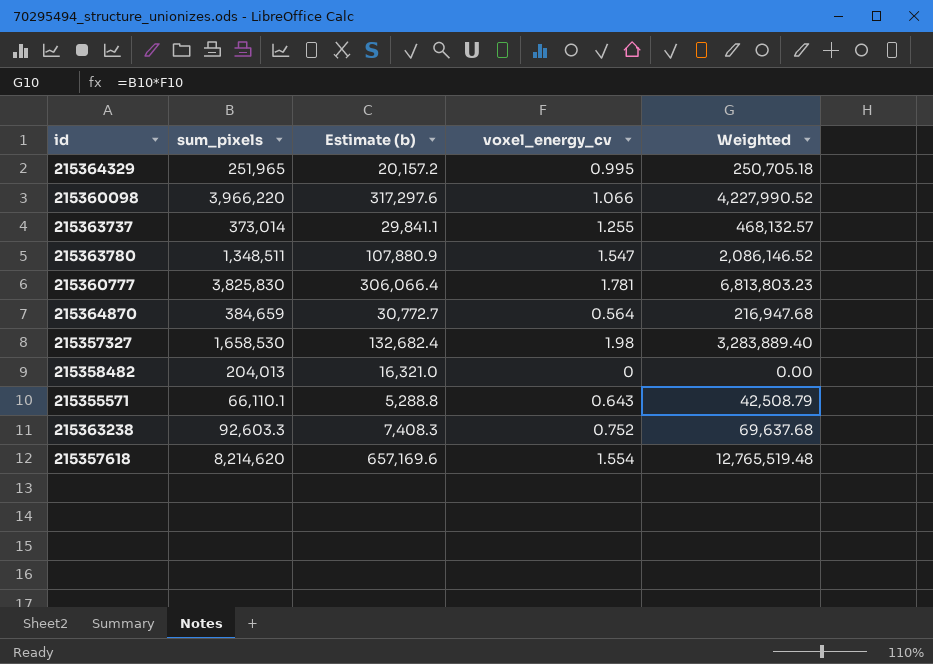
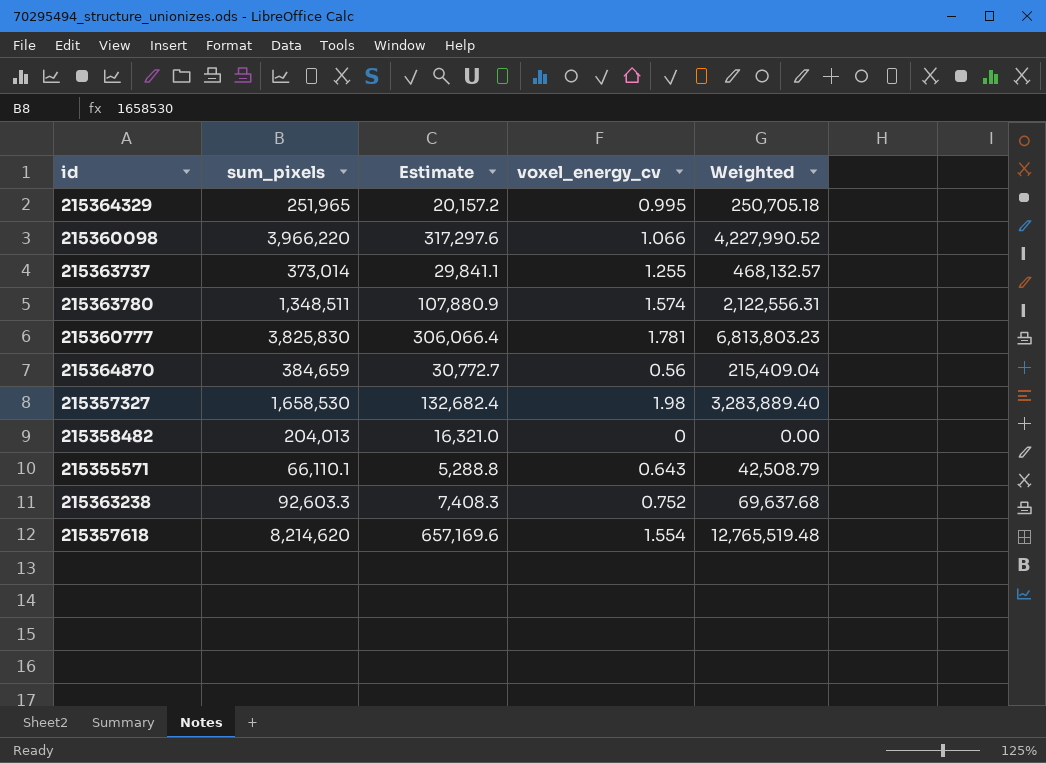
column name: Estimate (b) -> Estimate
215363780 | voxel_energy_cv: 1.547 -> 1.574
215363780 | Weighted: 2,086,146.52 -> 2,122,556.31
215364870 | voxel_energy_cv: 0.564 -> 0.56
215364870 | Weighted: 216,947.68 -> 215,409.04

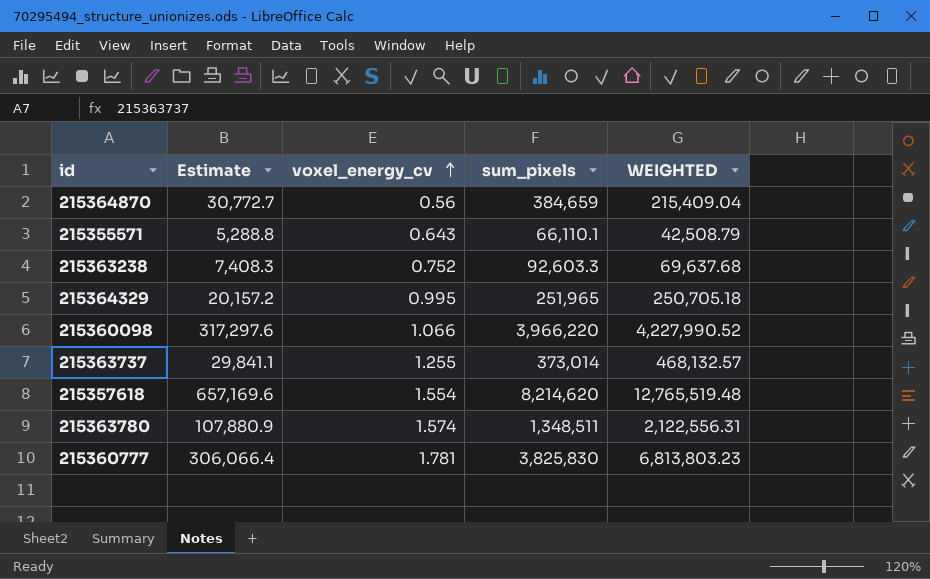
row order: none -> voxel_energy_cv ascending
column sum_pixels | position: 2 -> 4
column name: Weighted -> WEIGHTED
row 215357327: 1,658,530 | 132,682.4 | 1.98 | 3,283,889.40 -> none
row 215358482: 204,013 | 16,321.0 | 0 | 0.00 -> none

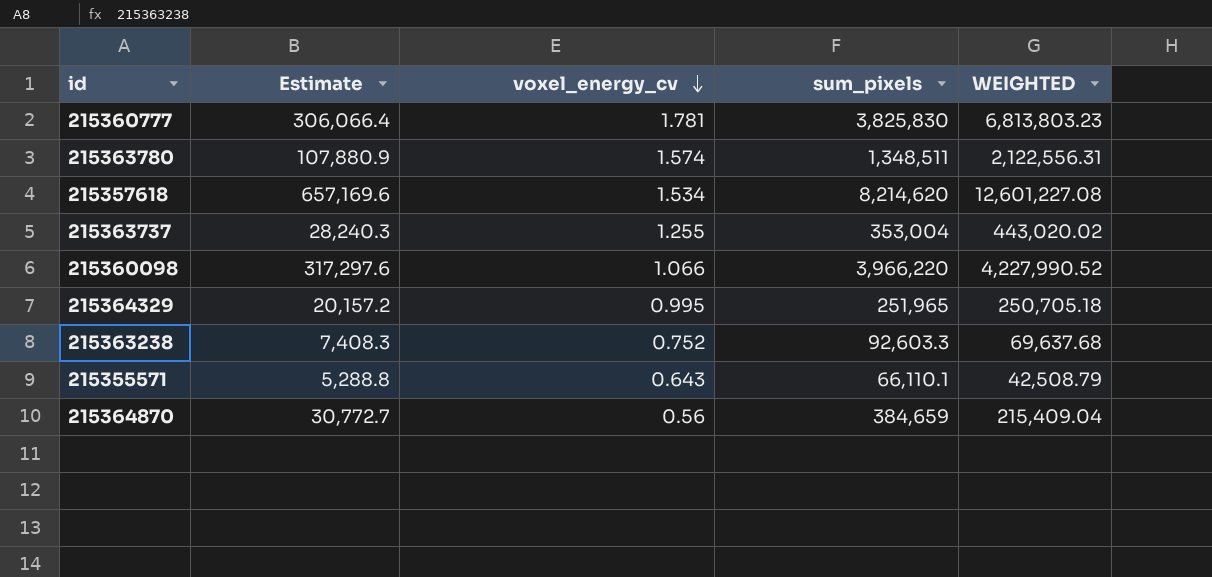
row order: voxel_energy_cv ascending -> voxel_energy_cv descending
215357618 | voxel_energy_cv: 1.554 -> 1.534
215357618 | WEIGHTED: 12,765,519.48 -> 12,601,227.08
215363737 | Estimate: 29,841.1 -> 28,240.3
215363737 | sum_pixels: 373,014 -> 353,004
215363737 | WEIGHTED: 468,132.57 -> 443,020.02

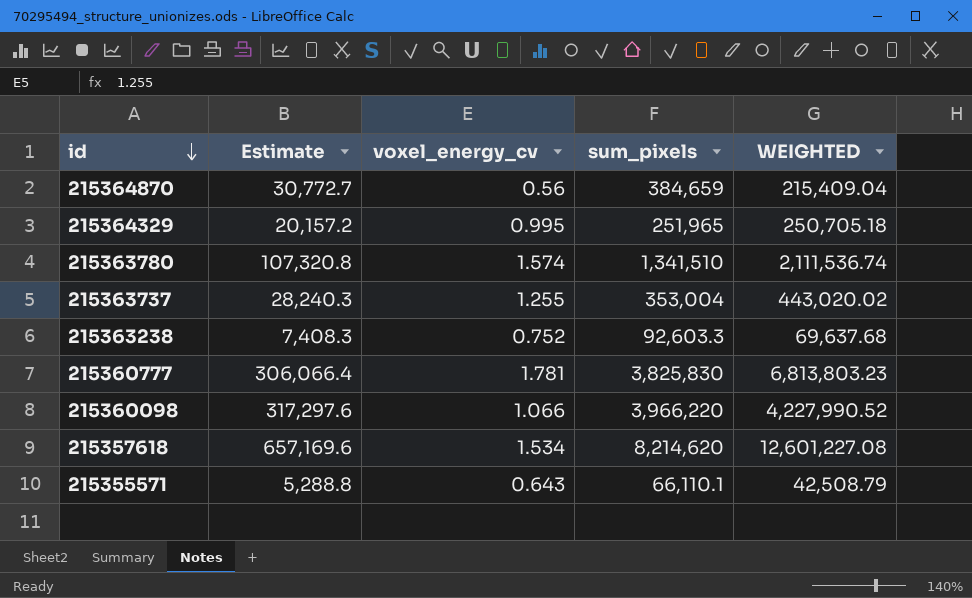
row order: voxel_energy_cv descending -> id descending
215363780 | Estimate: 107,880.9 -> 107,320.8
215363780 | sum_pixels: 1,348,511 -> 1,341,510
215363780 | WEIGHTED: 2,122,556.31 -> 2,111,536.74

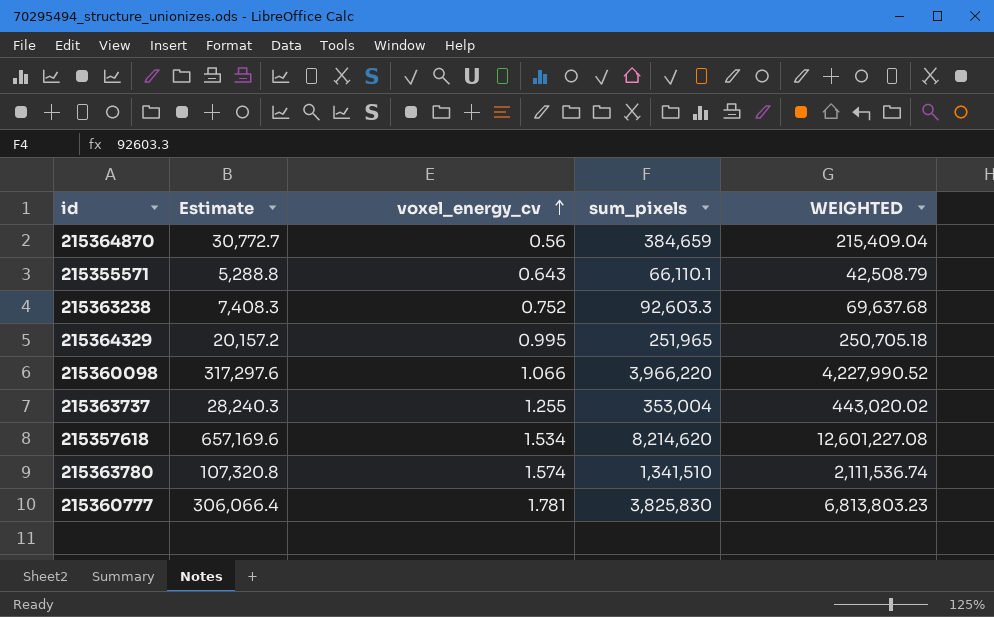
row order: id descending -> voxel_energy_cv ascending

